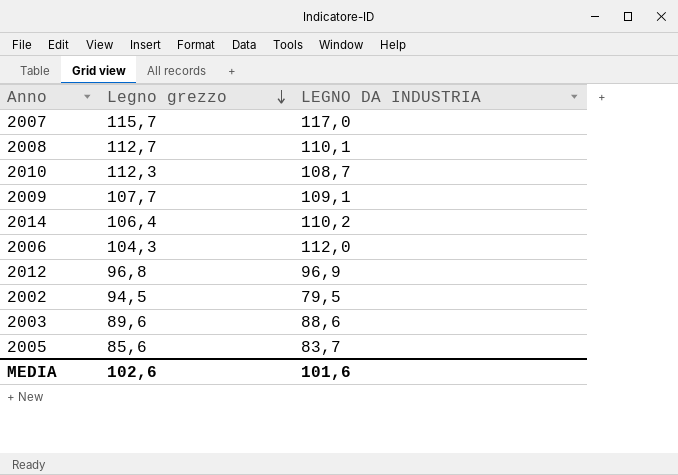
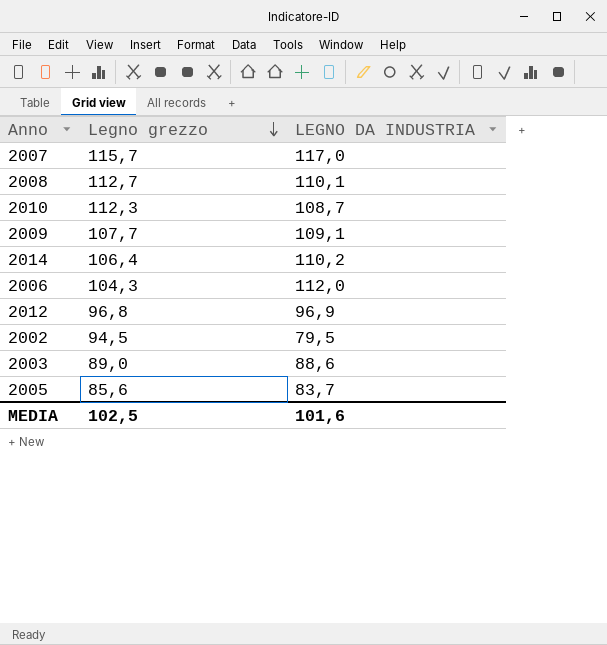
2003 | Legno grezzo: 89,6 -> 89,0
MEDIA | Legno grezzo: 102,6 -> 102,5

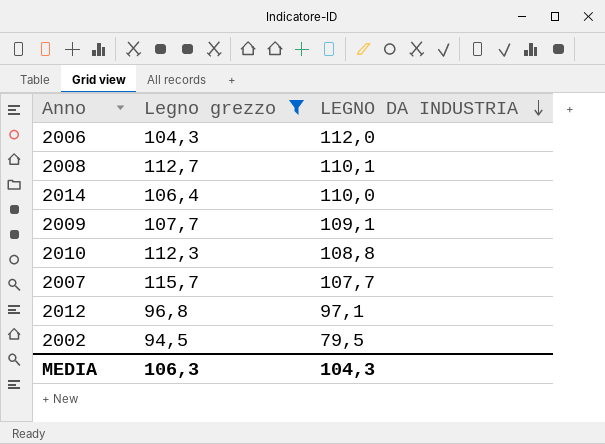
filter: none -> Legno grezzo >= 94,5
row order: Legno grezzo descending -> LEGNO DA INDUSTRIA descending
2014 | LEGNO DA INDUSTRIA: 110,2 -> 110,0
2010 | LEGNO DA INDUSTRIA: 108,7 -> 108,8
2007 | LEGNO DA INDUSTRIA: 117,0 -> 107,7
2012 | LEGNO DA INDUSTRIA: 96,9 -> 97,1
MEDIA | Legno grezzo: 102,5 -> 106,3
MEDIA | LEGNO DA INDUSTRIA: 101,6 -> 104,3

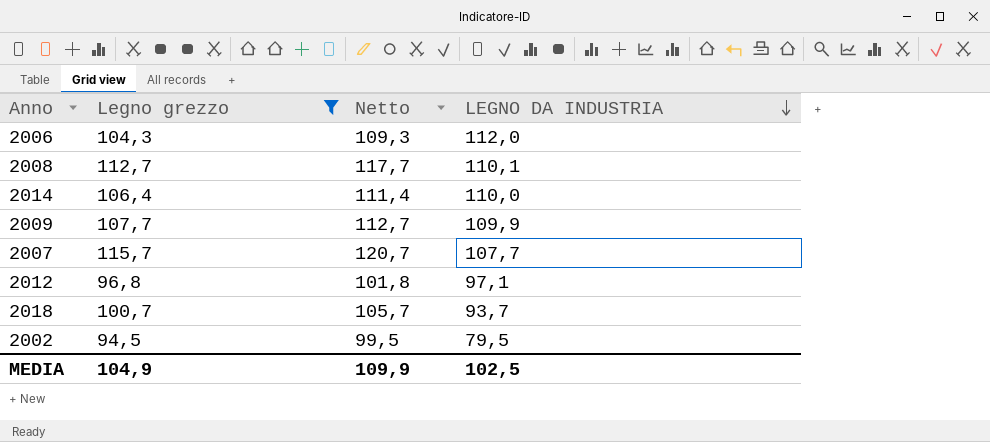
column Netto | formula: none -> [Legno grezzo] + 5
row 2010: 112,3 | 108,8 -> none
2009 | LEGNO DA INDUSTRIA: 109,1 -> 109,9
row 2018: none -> 100,7 | 105,7 | 93,7
MEDIA | Legno grezzo: 106,3 -> 104,9
MEDIA | LEGNO DA INDUSTRIA: 104,3 -> 102,5

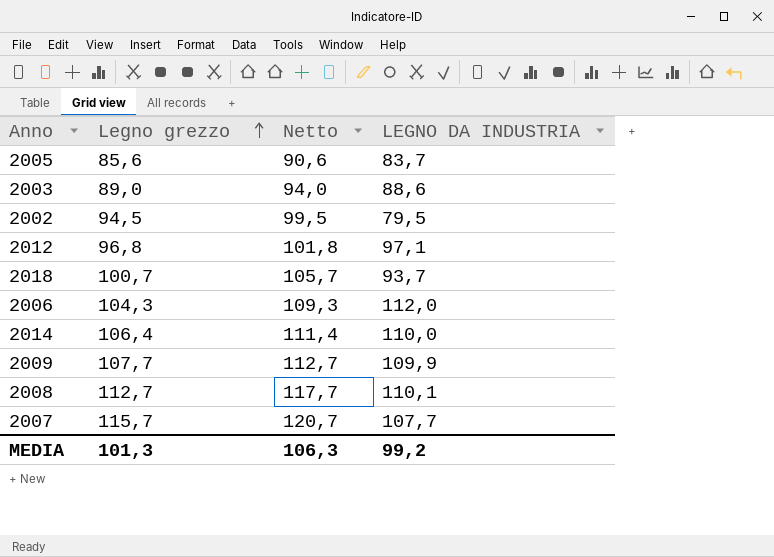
filter: Legno grezzo >= 94,5 -> none
row order: LEGNO DA INDUSTRIA descending -> Legno grezzo ascending
MEDIA | Legno grezzo: 104,9 -> 101,3
MEDIA | Netto: 109,9 -> 106,3
MEDIA | LEGNO DA INDUSTRIA: 102,5 -> 99,2

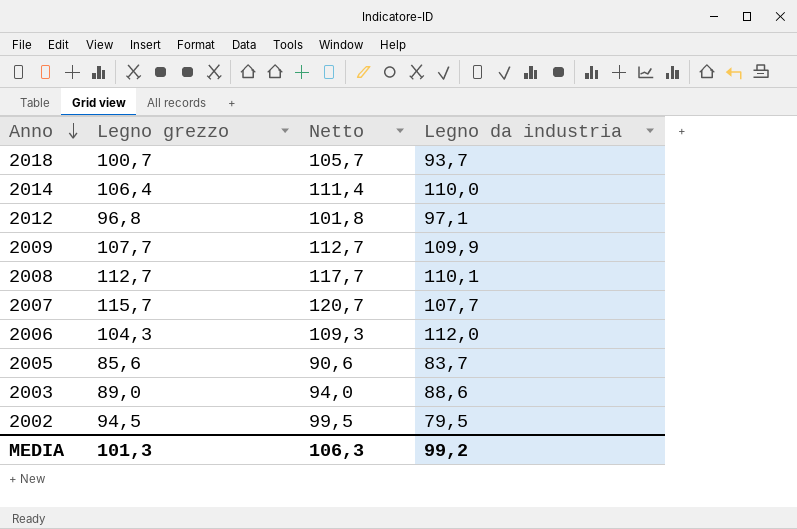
row order: Legno grezzo ascending -> Anno descending
column name: LEGNO DA INDUSTRIA -> Legno da industria

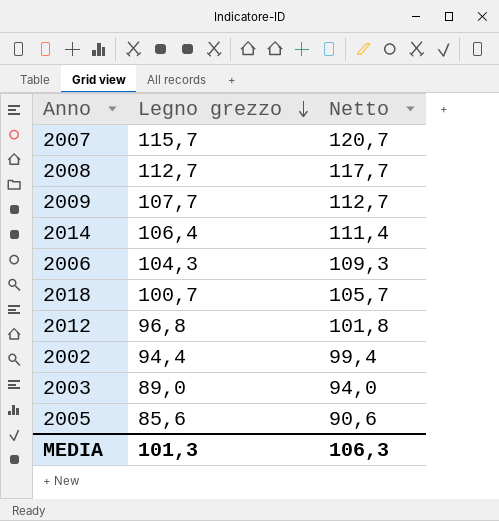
row order: Anno descending -> Legno grezzo descending
column Legno da industria | position: 4 -> none
2002 | Legno grezzo: 94,5 -> 94,4
2002 | Netto: 99,5 -> 99,4

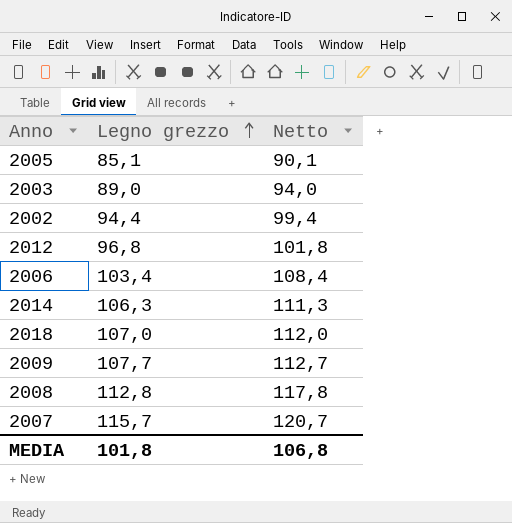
row order: Legno grezzo descending -> Legno grezzo ascending
2005 | Legno grezzo: 85,6 -> 85,1
2005 | Netto: 90,6 -> 90,1
2006 | Legno grezzo: 104,3 -> 103,4
2006 | Netto: 109,3 -> 108,4
2014 | Legno grezzo: 106,4 -> 106,3
2014 | Netto: 111,4 -> 111,3
2018 | Legno grezzo: 100,7 -> 107,0
2018 | Netto: 105,7 -> 112,0
2008 | Legno grezzo: 112,7 -> 112,8
2008 | Netto: 117,7 -> 117,8
MEDIA | Legno grezzo: 101,3 -> 101,8
MEDIA | Netto: 106,3 -> 106,8

